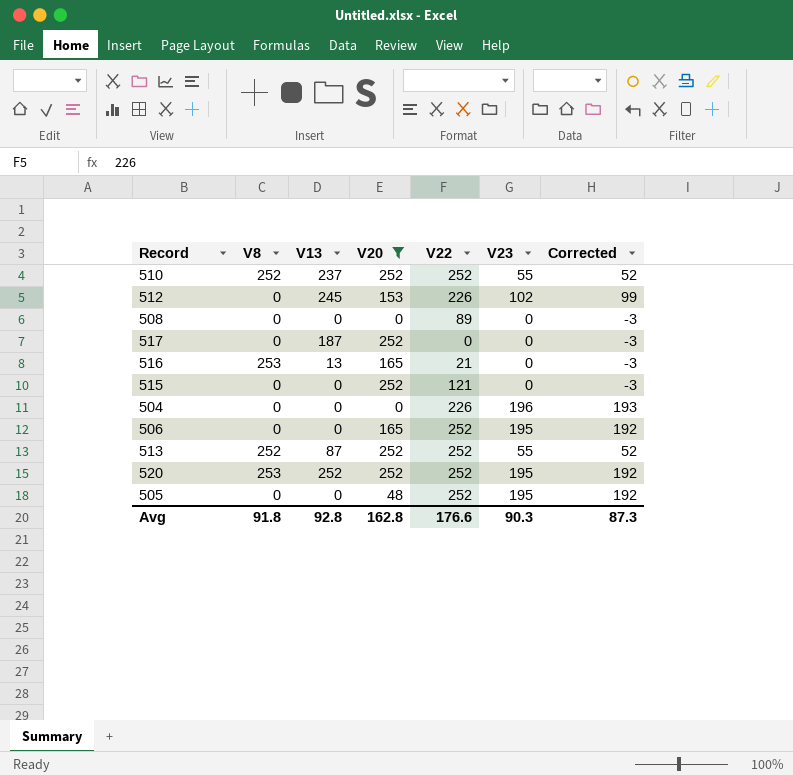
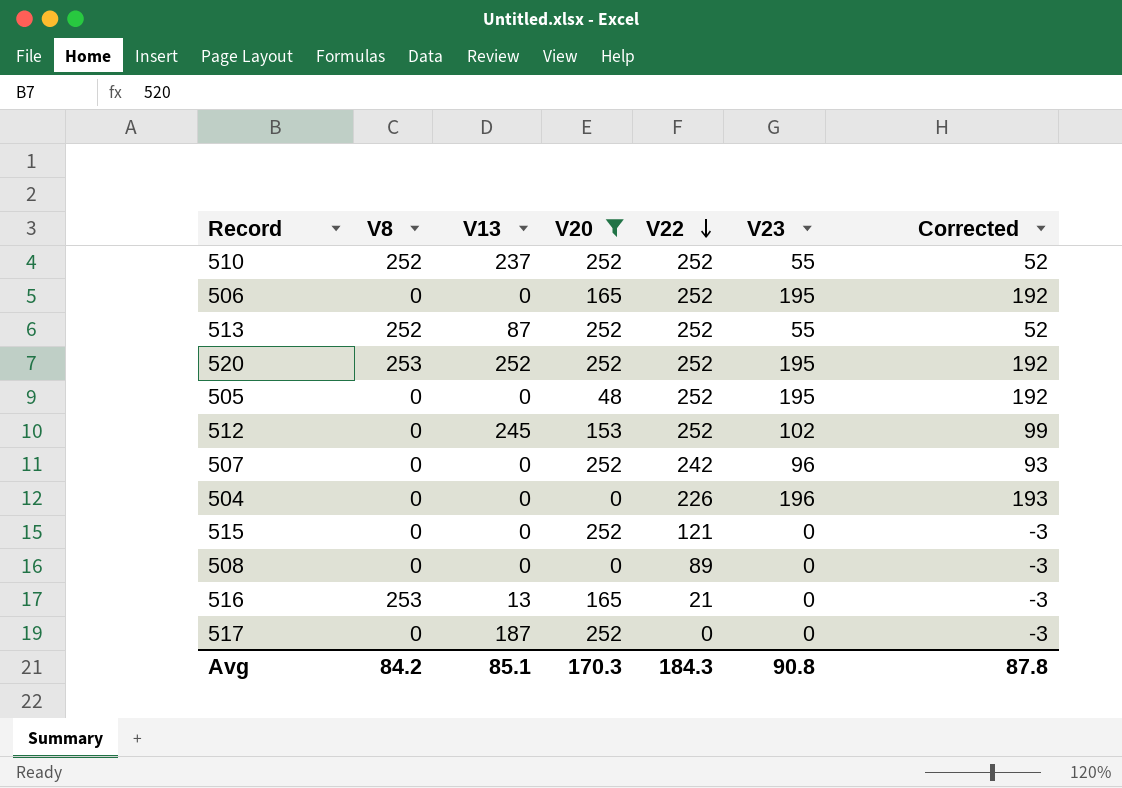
row order: none -> V22 descending
512 | V22: 226 -> 252
row 507: none -> 0 | 0 | 252 | 242 | 96 | 93
Avg | V8: 91.8 -> 84.2
Avg | V13: 92.8 -> 85.1
Avg | V20: 162.8 -> 170.3
Avg | V22: 176.6 -> 184.3
Avg | V23: 90.3 -> 90.8
Avg | Corrected: 87.3 -> 87.8

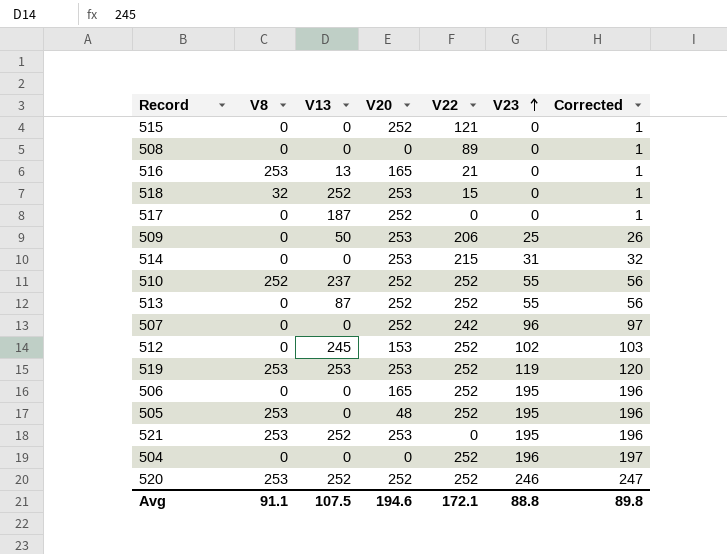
filter: V20 != 253 -> none
row order: V22 descending -> V23 ascending
column Corrected | formula: [V23] - 3 -> [V23] + 1
513 | V8: 252 -> 0
505 | V8: 0 -> 253
504 | V22: 226 -> 252
520 | V23: 195 -> 246
Avg | V8: 84.2 -> 91.1
Avg | V13: 85.1 -> 107.5
Avg | V20: 170.3 -> 194.6
Avg | V22: 184.3 -> 172.1
Avg | V23: 90.8 -> 88.8
Avg | Corrected: 87.8 -> 89.8

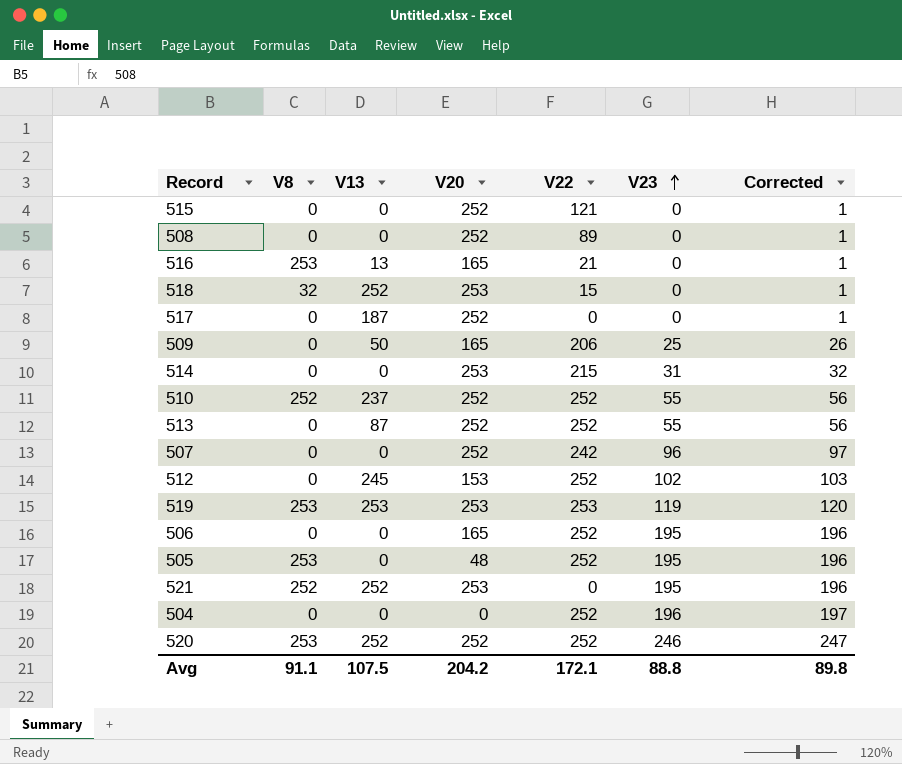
508 | V20: 0 -> 252
509 | V20: 253 -> 165
519 | V22: 252 -> 253
521 | V8: 253 -> 252
Avg | V20: 194.6 -> 204.2

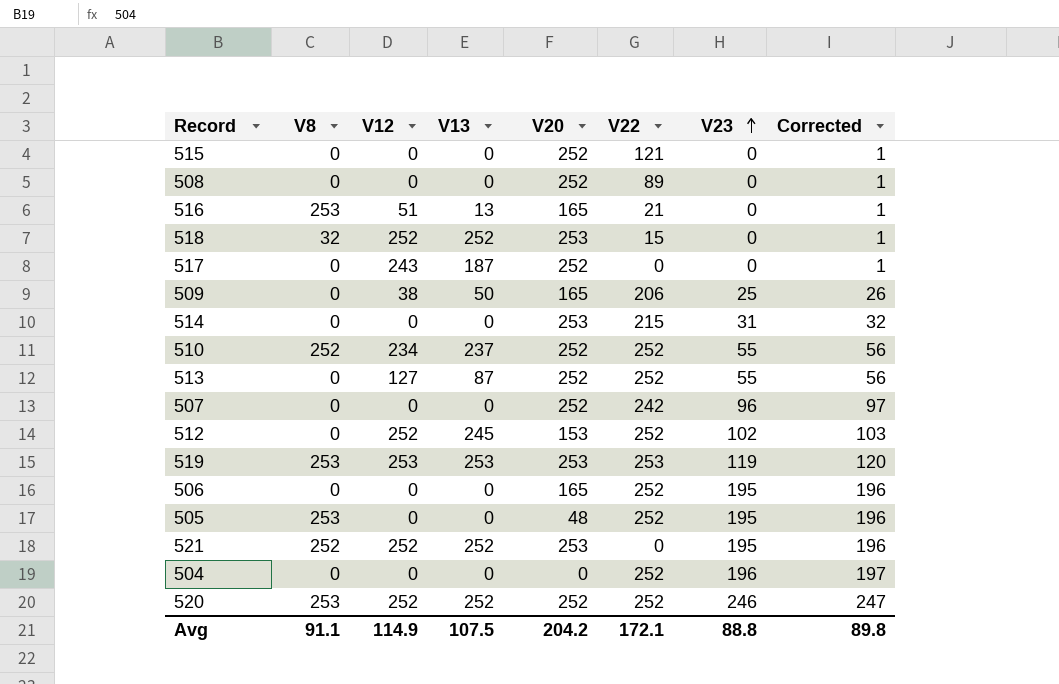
column V12 | position: none -> 3

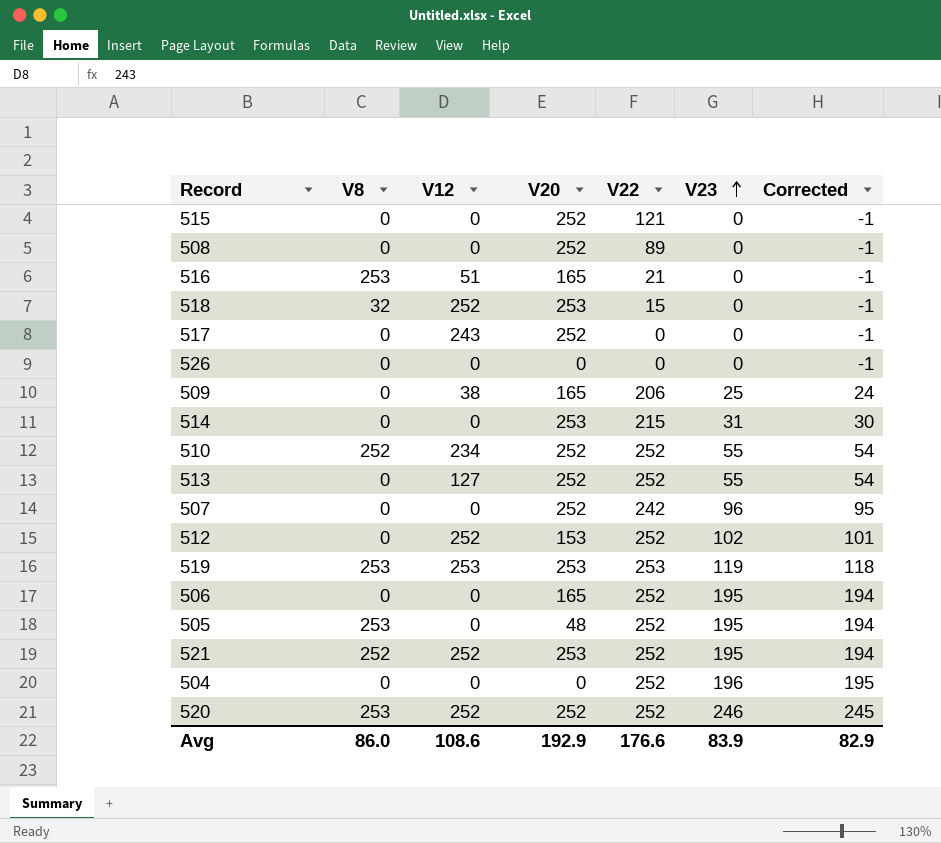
column V13 | position: 4 -> none
column Corrected | formula: [V23] + 1 -> [V23] - 1
row 526: none -> 0 | 0 | 0 | 0 | 0 | -1
521 | V22: 0 -> 252
Avg | V8: 91.1 -> 86.0
Avg | V12: 114.9 -> 108.6
Avg | V20: 204.2 -> 192.9
Avg | V22: 172.1 -> 176.6
Avg | V23: 88.8 -> 83.9
Avg | Corrected: 89.8 -> 82.9

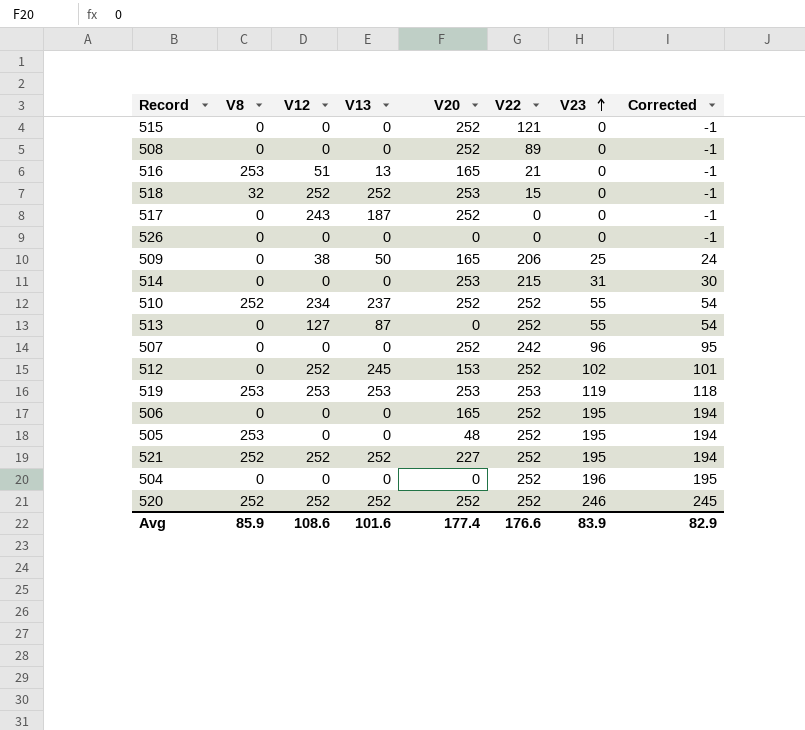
column V13 | position: none -> 4
513 | V20: 252 -> 0
521 | V20: 253 -> 227
520 | V8: 253 -> 252
Avg | V8: 86.0 -> 85.9
Avg | V20: 192.9 -> 177.4

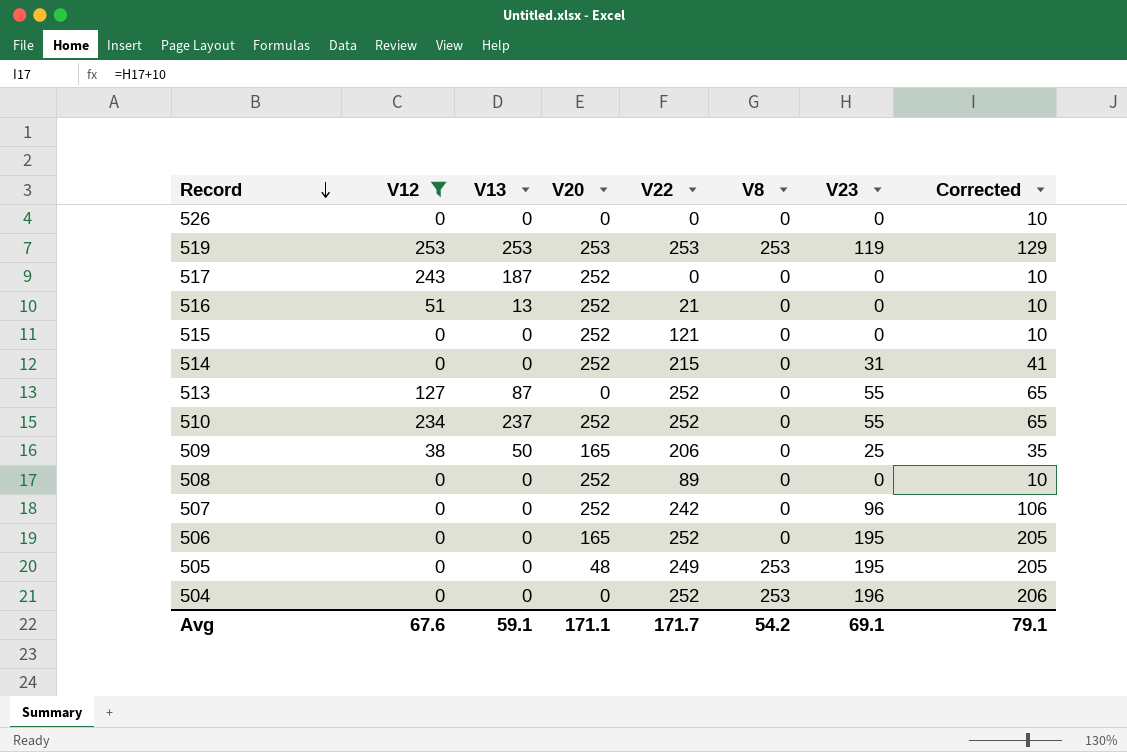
filter: none -> V12 != 252
row order: V23 ascending -> Record descending
column V8 | position: 2 -> 6
column Corrected | formula: [V23] - 1 -> [V23] + 10
516 | V20: 165 -> 252
516 | V8: 253 -> 0
514 | V20: 253 -> 252
510 | V8: 252 -> 0
505 | V22: 252 -> 249
504 | V8: 0 -> 253
Avg | V12: 108.6 -> 67.6
Avg | V13: 101.6 -> 59.1
Avg | V20: 177.4 -> 171.1
Avg | V22: 176.6 -> 171.7
Avg | V8: 85.9 -> 54.2
Avg | V23: 83.9 -> 69.1
Avg | Corrected: 82.9 -> 79.1

